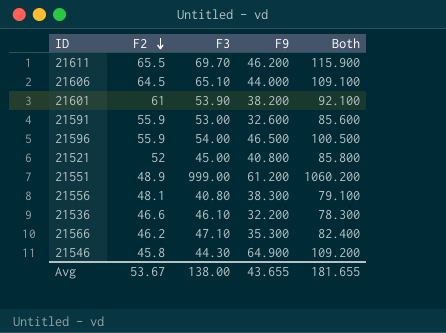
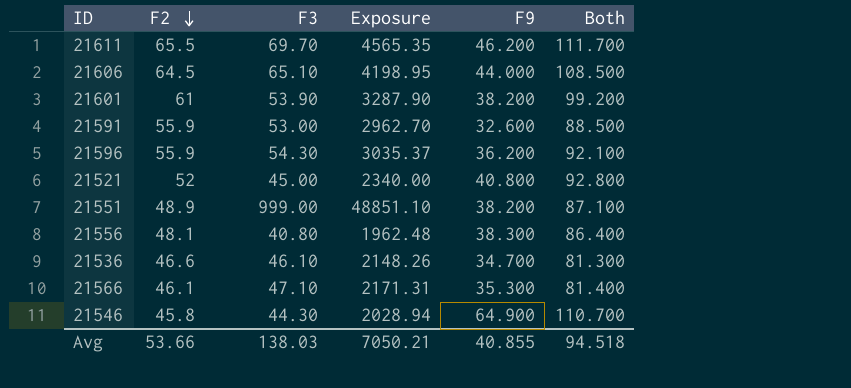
column Exposure | formula: none -> [F2] * [F3]
column Both | formula: [F3] + [F9] -> [F2] + [F9]
21596 | F3: 54.00 -> 54.30
21596 | F9: 46.500 -> 36.200
21551 | F9: 61.200 -> 38.200
21536 | F9: 32.200 -> 34.700
21566 | F2: 46.2 -> 46.1
Avg | F2: 53.67 -> 53.66
Avg | F3: 138.00 -> 138.03
Avg | F9: 43.655 -> 40.855
Avg | Both: 181.655 -> 94.518

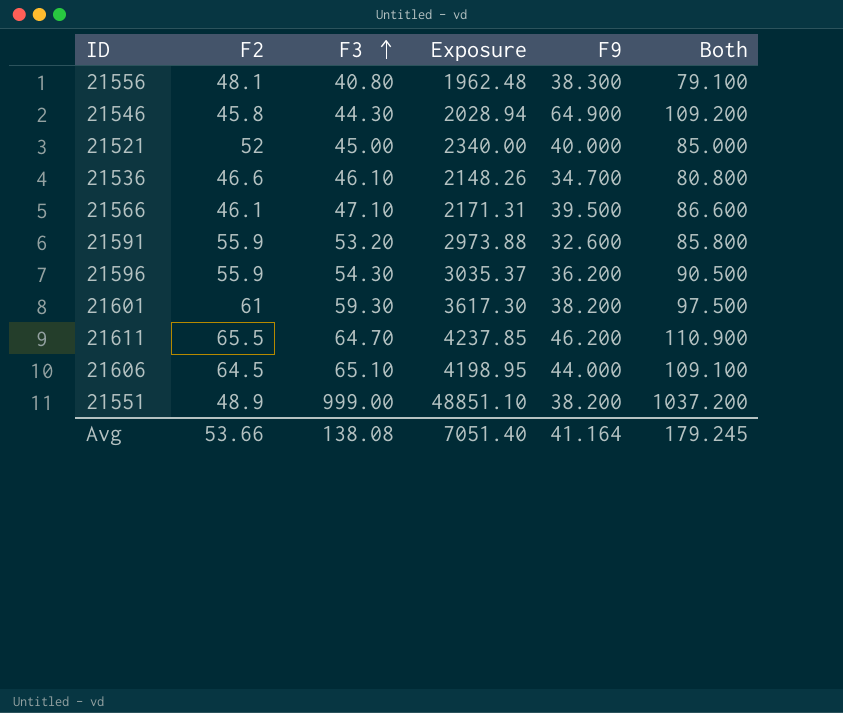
row order: F2 descending -> F3 ascending
column Both | formula: [F2] + [F9] -> [F3] + [F9]
21521 | F9: 40.800 -> 40.000
21566 | F9: 35.300 -> 39.500
21591 | F3: 53.00 -> 53.20
21591 | Exposure: 2962.70 -> 2973.88
21601 | F3: 53.90 -> 59.30
21601 | Exposure: 3287.90 -> 3617.30
21611 | F3: 69.70 -> 64.70
21611 | Exposure: 4565.35 -> 4237.85
Avg | F3: 138.03 -> 138.08
Avg | Exposure: 7050.21 -> 7051.40
Avg | F9: 40.855 -> 41.164
Avg | Both: 94.518 -> 179.245

